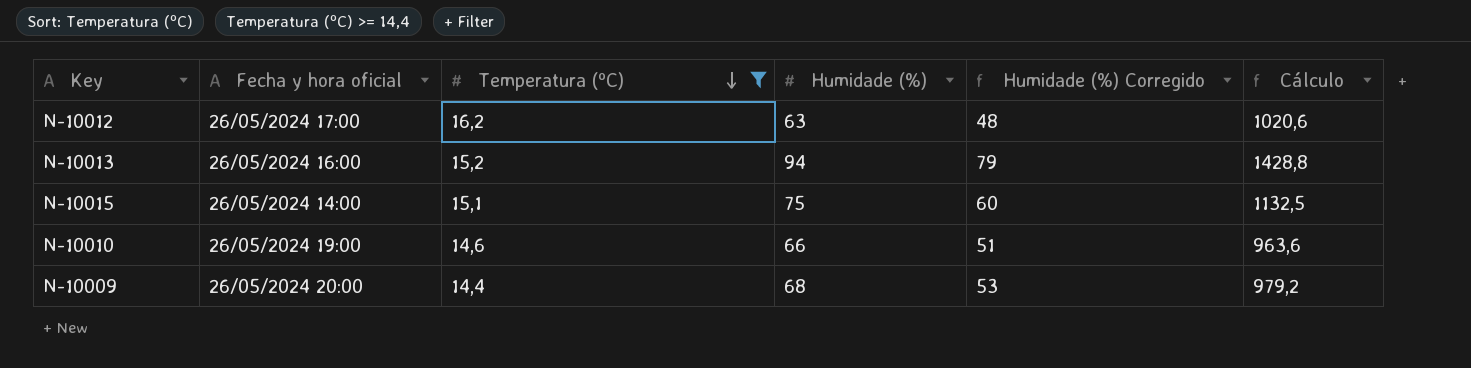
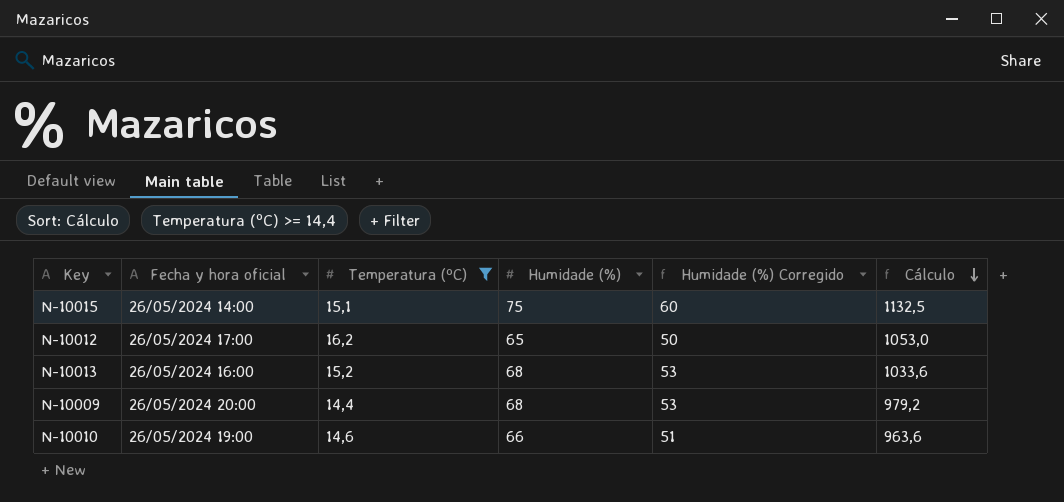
row order: Temperatura (ºC) descending -> Cálculo descending
N-10012 | Humidade (%): 63 -> 65
N-10012 | Humidade (%) Corregido: 48 -> 50
N-10012 | Cálculo: 1020,6 -> 1053,0
N-10013 | Humidade (%): 94 -> 68
N-10013 | Humidade (%) Corregido: 79 -> 53
N-10013 | Cálculo: 1428,8 -> 1033,6

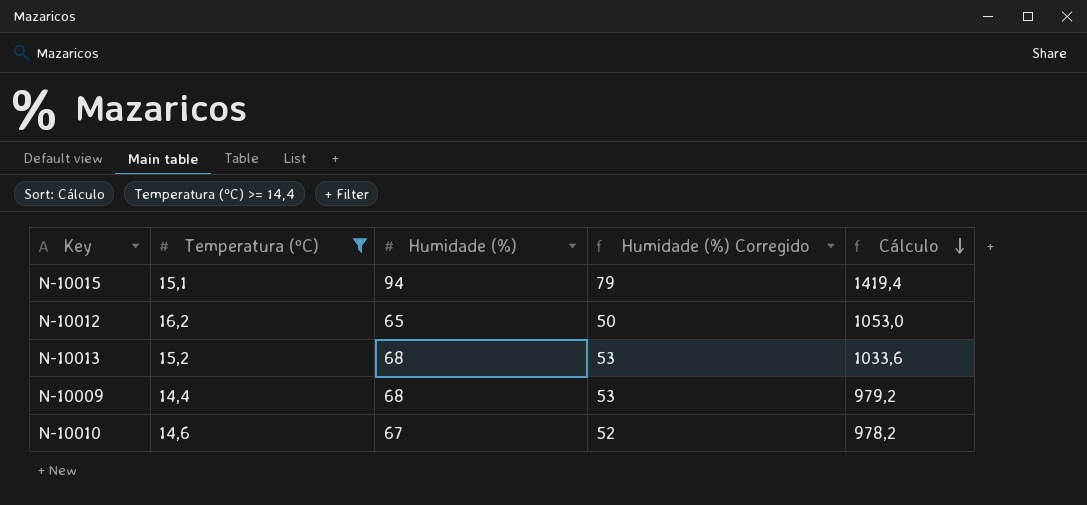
column Fecha y hora oficial | position: 2 -> none
N-10015 | Humidade (%): 75 -> 94
N-10015 | Humidade (%) Corregido: 60 -> 79
N-10015 | Cálculo: 1132,5 -> 1419,4
N-10010 | Humidade (%): 66 -> 67
N-10010 | Humidade (%) Corregido: 51 -> 52
N-10010 | Cálculo: 963,6 -> 978,2

